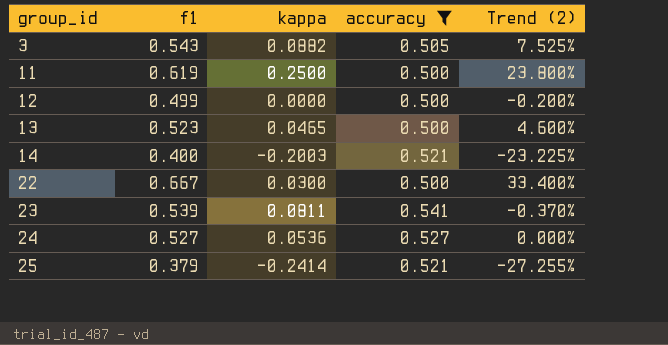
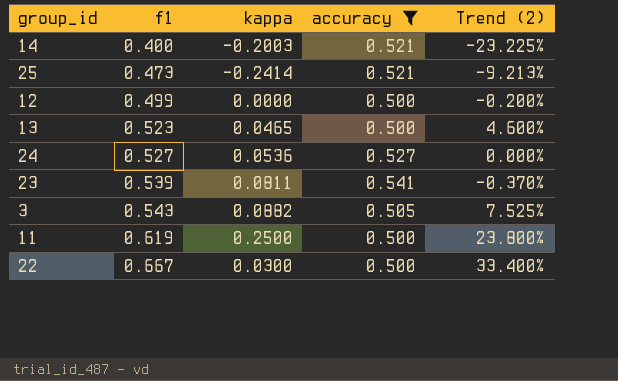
row order: group_id ascending -> f1 ascending
25 | f1: 0.379 -> 0.473
25 | Trend (2): -27.255% -> -9.213%

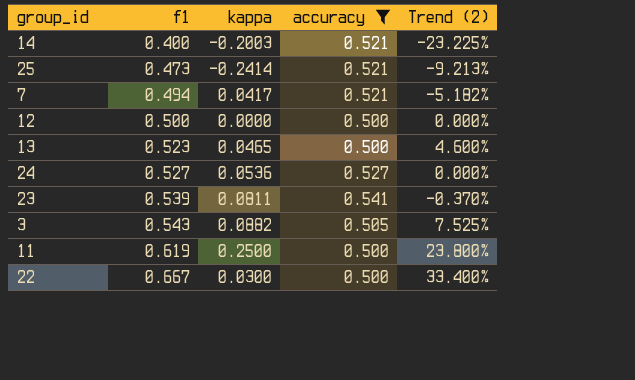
row 7: none -> 0.494 | 0.0417 | 0.521 | -5.182%
12 | f1: 0.499 -> 0.500
12 | Trend (2): -0.200% -> 0.000%

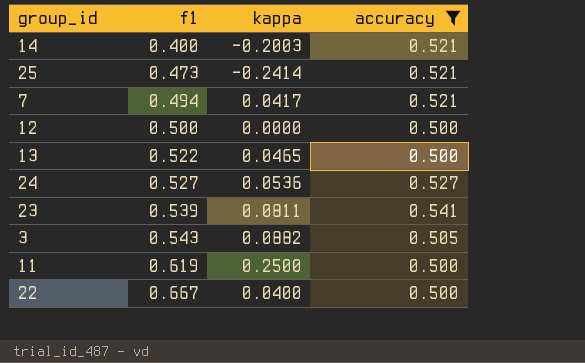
column Trend (2) | formula: ([f1] - [accuracy]) / [accuracy] -> none
13 | f1: 0.523 -> 0.522
22 | kappa: 0.0300 -> 0.0400

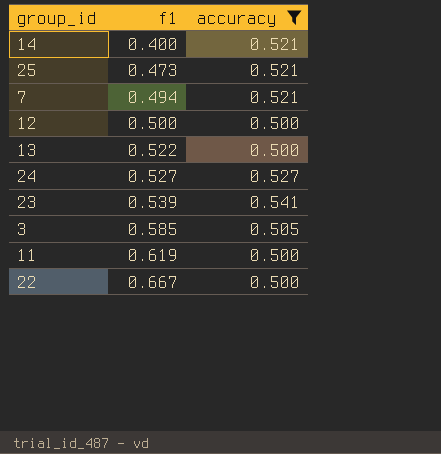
column kappa | position: 3 -> none
3 | f1: 0.543 -> 0.585

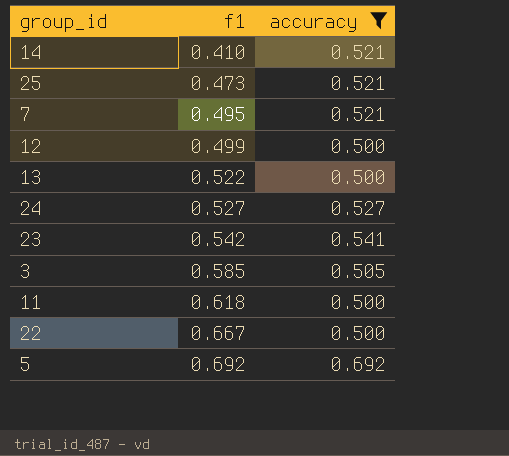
14 | f1: 0.400 -> 0.410
7 | f1: 0.494 -> 0.495
12 | f1: 0.500 -> 0.499
23 | f1: 0.539 -> 0.542
11 | f1: 0.619 -> 0.618
row 5: none -> 0.692 | 0.692

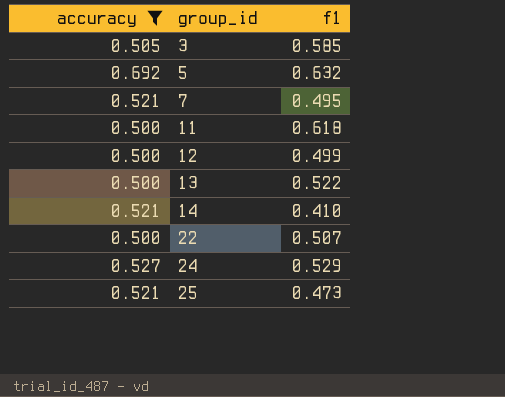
row order: f1 ascending -> group_id ascending
column accuracy | position: 3 -> 1
row 23: 0.542 | 0.541 -> none
5 | f1: 0.692 -> 0.632
22 | f1: 0.667 -> 0.507
24 | f1: 0.527 -> 0.529

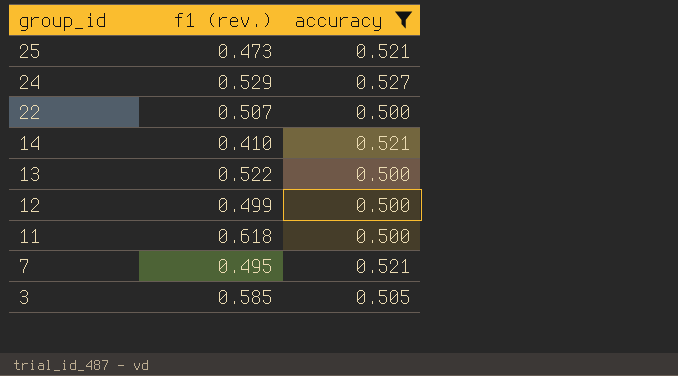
row order: group_id ascending -> group_id descending
column name: f1 -> f1 (rev.)
column accuracy | position: 1 -> 3
row 5: 0.692 | 0.632 -> none

